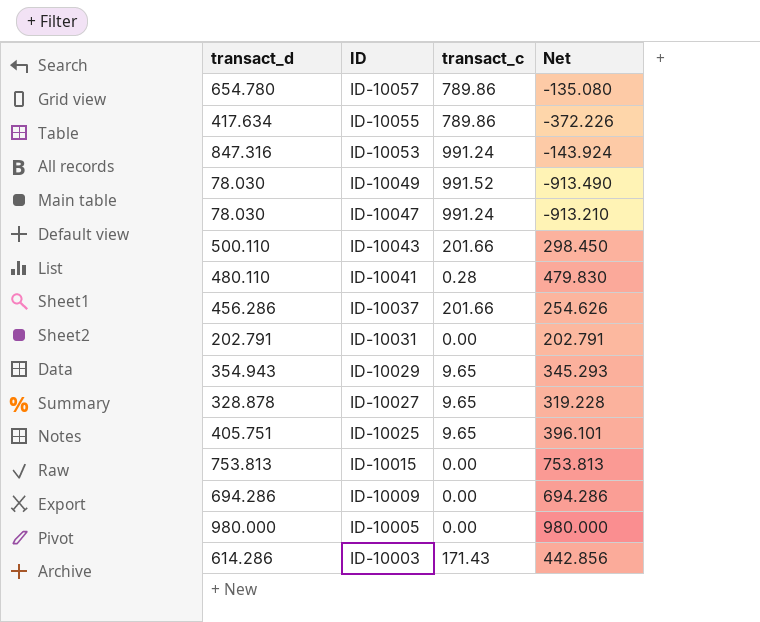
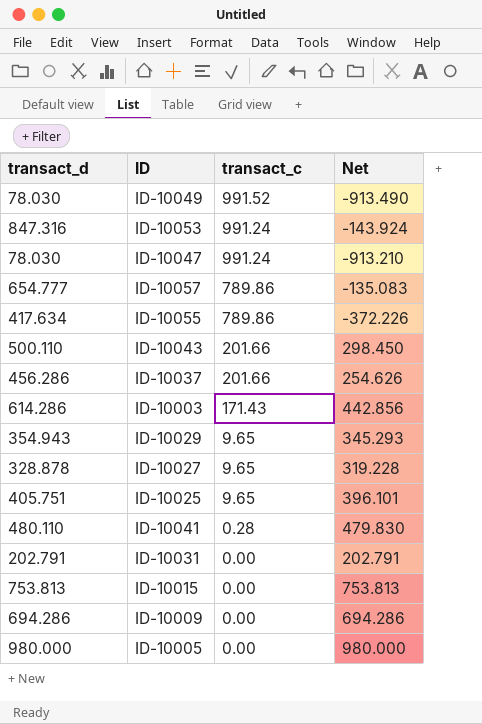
row order: ID descending -> transact_c descending
ID-10057 | transact_d: 654.780 -> 654.777
ID-10057 | Net: -135.080 -> -135.083

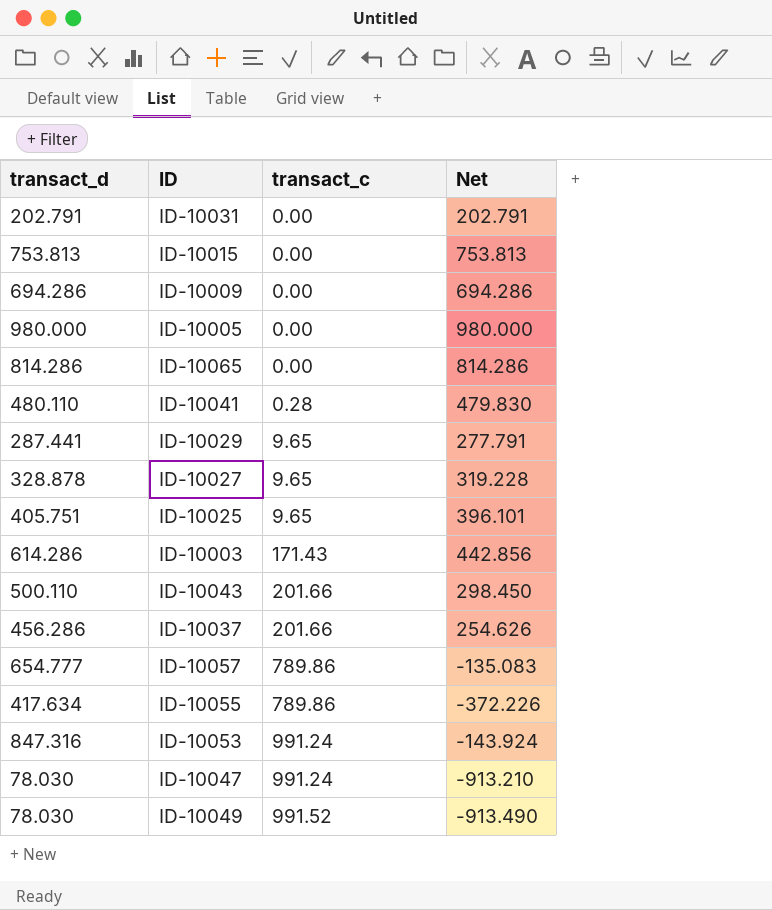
row order: transact_c descending -> transact_c ascending
row ID-10065: none -> 814.286 | 0.00 | 814.286
ID-10029 | transact_d: 354.943 -> 287.441
ID-10029 | Net: 345.293 -> 277.791

